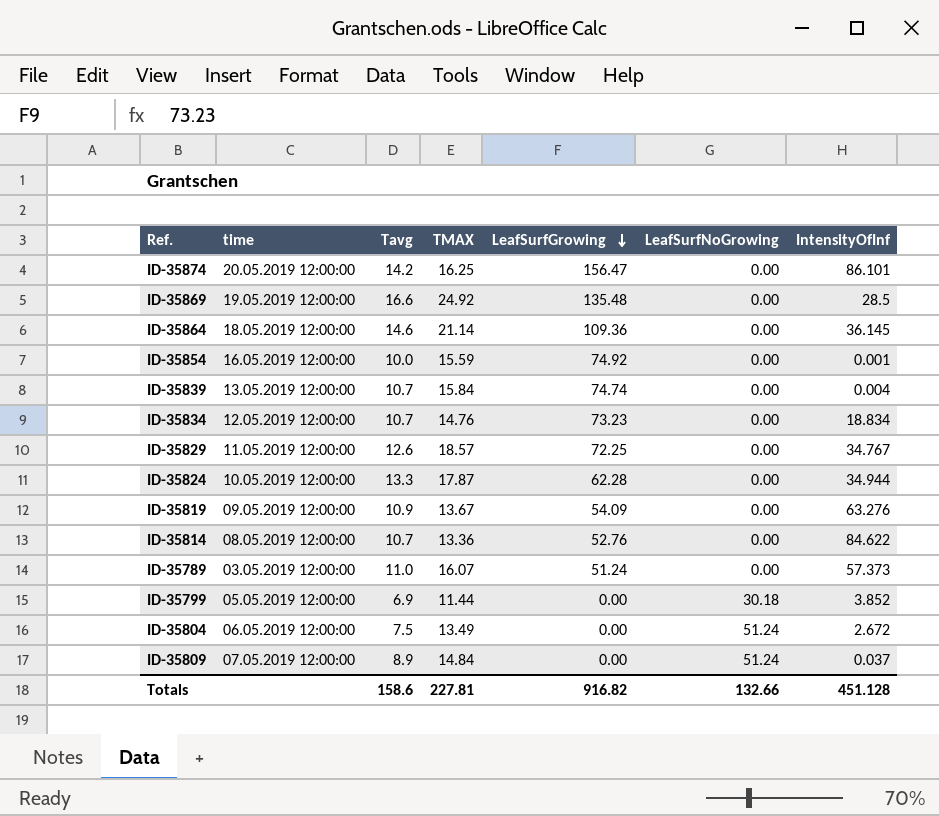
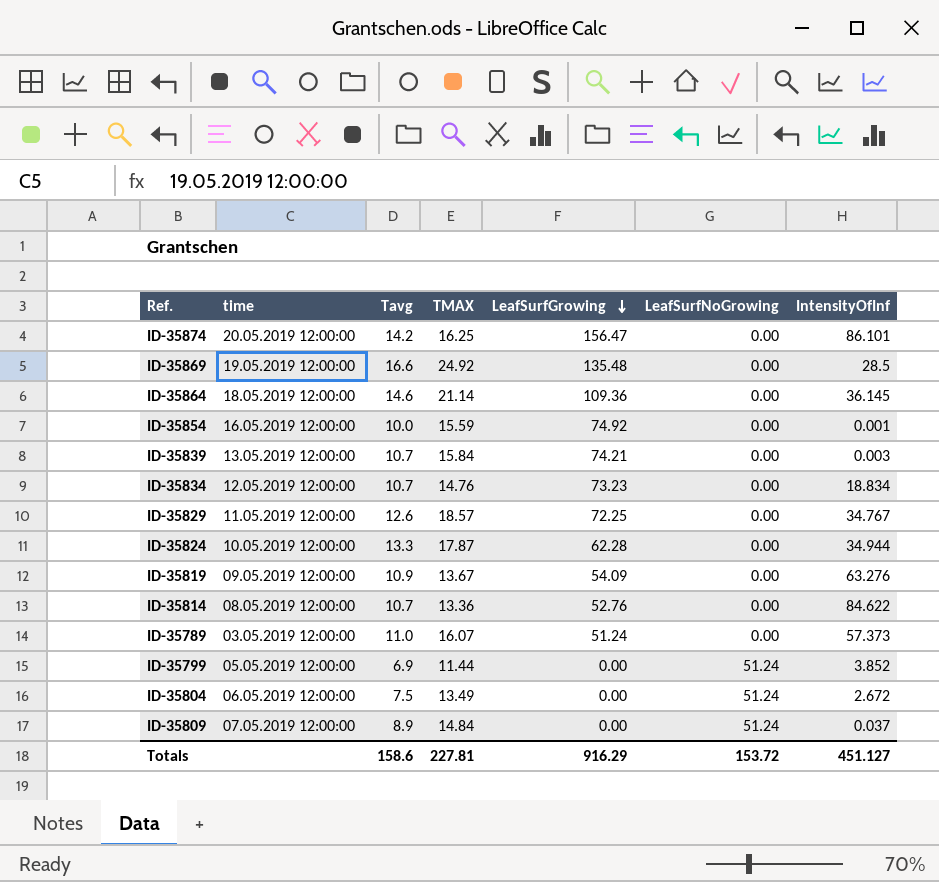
ID-35839 | LeafSurfGrowing: 74.74 -> 74.21
ID-35839 | IntensityOfInf: 0.004 -> 0.003
ID-35799 | LeafSurfNoGrowing: 30.18 -> 51.24
Totals | LeafSurfGrowing: 916.82 -> 916.29
Totals | LeafSurfNoGrowing: 132.66 -> 153.72
Totals | IntensityOfInf: 451.128 -> 451.127

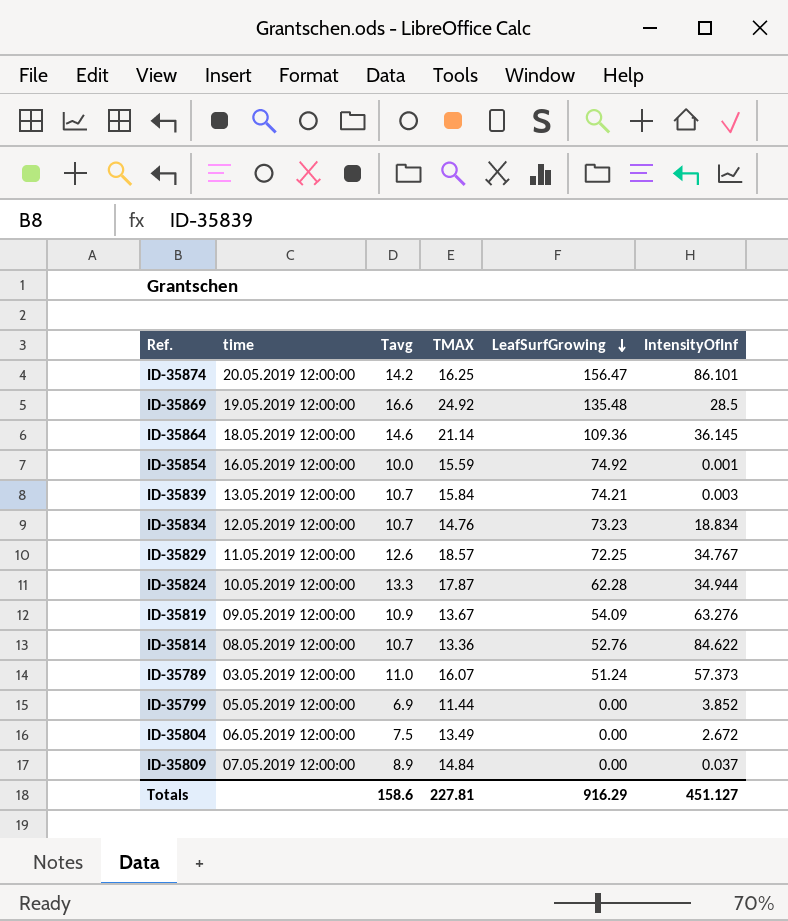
column LeafSurfNoGrowing | position: 6 -> none

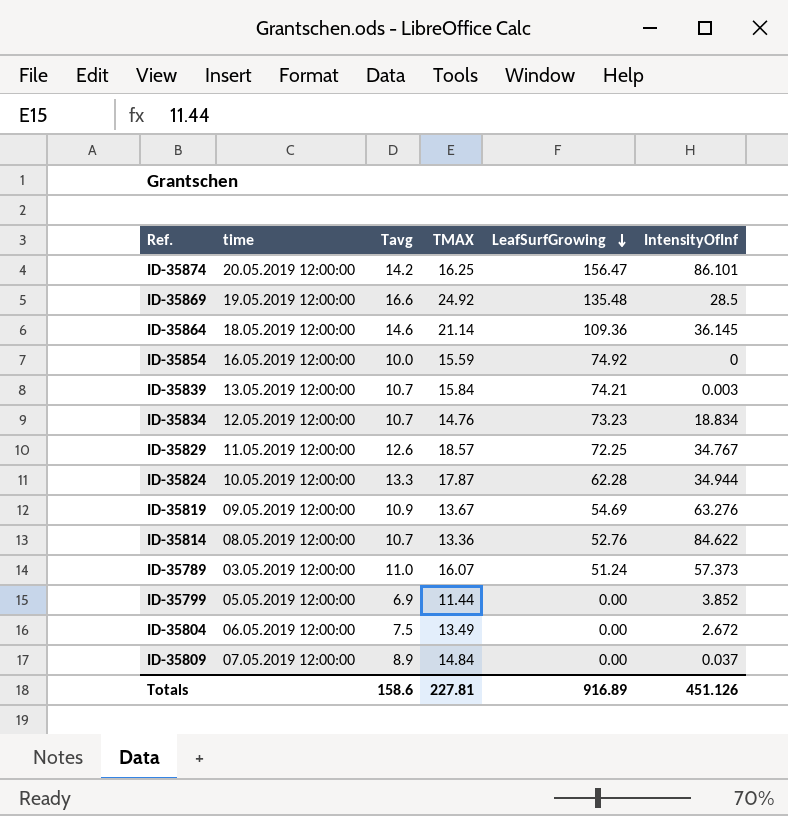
ID-35854 | IntensityOfInf: 0.001 -> 0
ID-35819 | LeafSurfGrowing: 54.09 -> 54.69
Totals | LeafSurfGrowing: 916.29 -> 916.89
Totals | IntensityOfInf: 451.127 -> 451.126

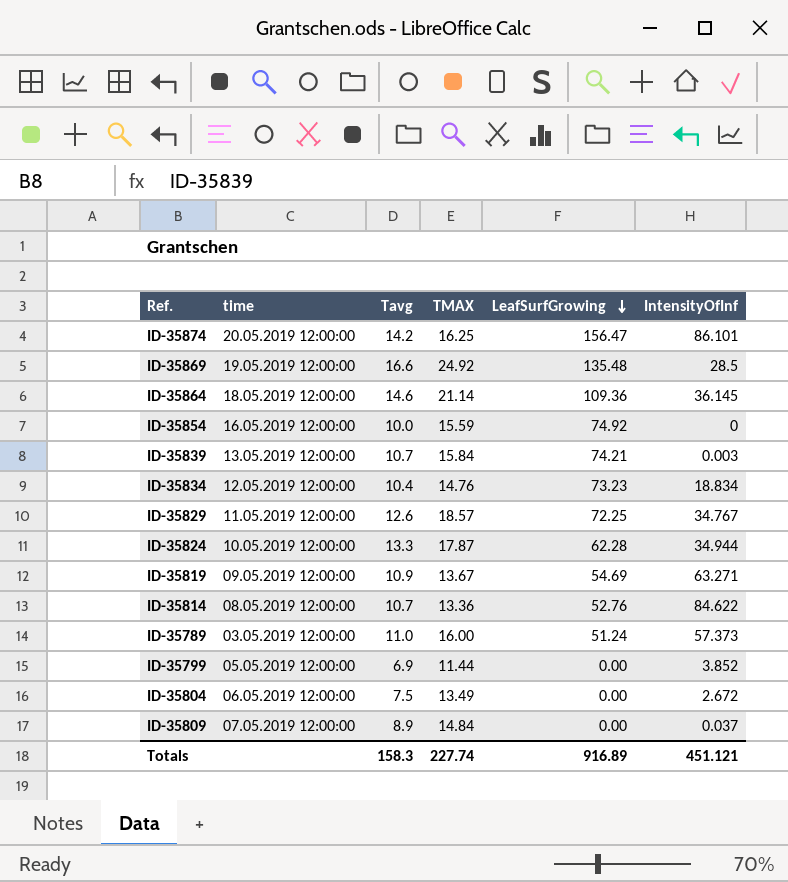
ID-35834 | Tavg: 10.7 -> 10.4
ID-35819 | IntensityOfInf: 63.276 -> 63.271
ID-35789 | TMAX: 16.07 -> 16.00
Totals | Tavg: 158.6 -> 158.3
Totals | TMAX: 227.81 -> 227.74
Totals | IntensityOfInf: 451.126 -> 451.121

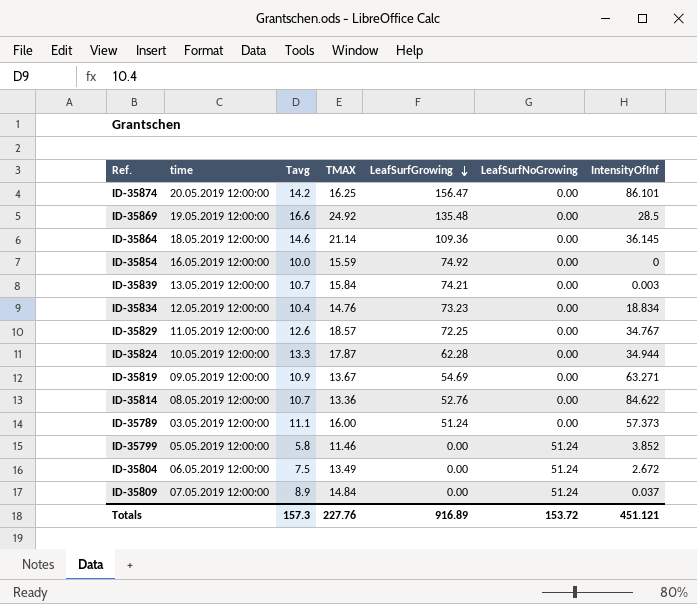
column LeafSurfNoGrowing | position: none -> 6
ID-35789 | Tavg: 11.0 -> 11.1
ID-35799 | Tavg: 6.9 -> 5.8
ID-35799 | TMAX: 11.44 -> 11.46
Totals | Tavg: 158.3 -> 157.3
Totals | TMAX: 227.74 -> 227.76

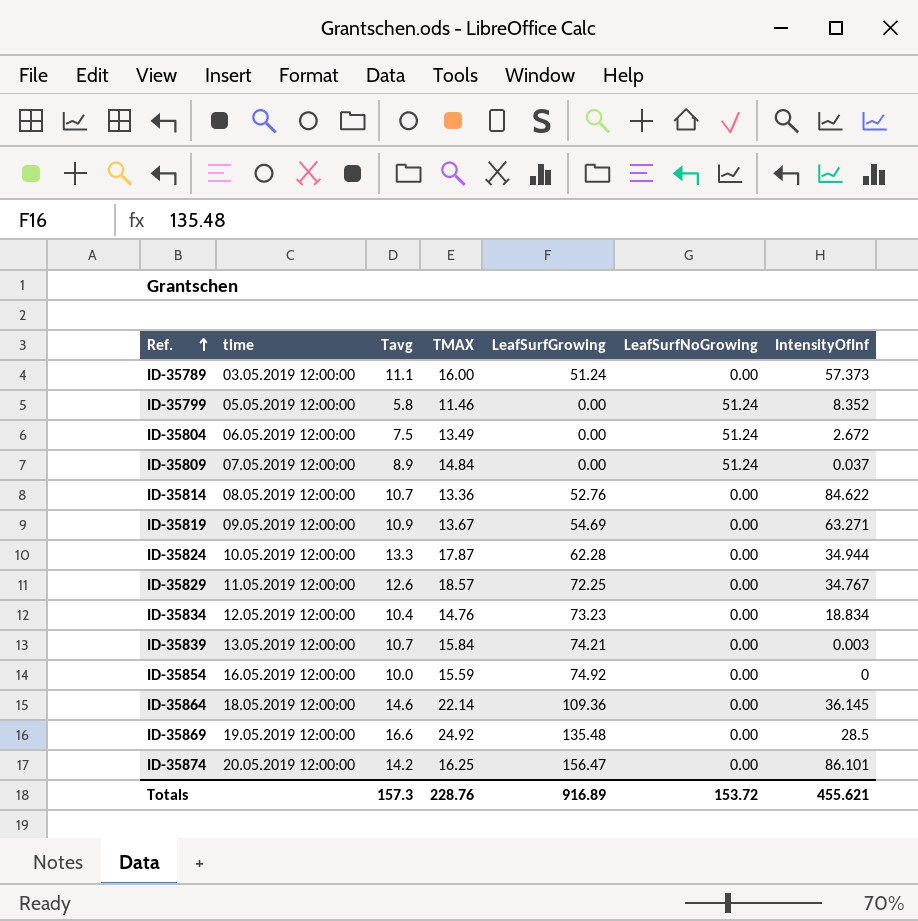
row order: LeafSurfGrowing descending -> Ref. ascending
ID-35799 | IntensityOfInf: 3.852 -> 8.352
ID-35864 | TMAX: 21.14 -> 22.14
Totals | TMAX: 227.76 -> 228.76
Totals | IntensityOfInf: 451.121 -> 455.621

